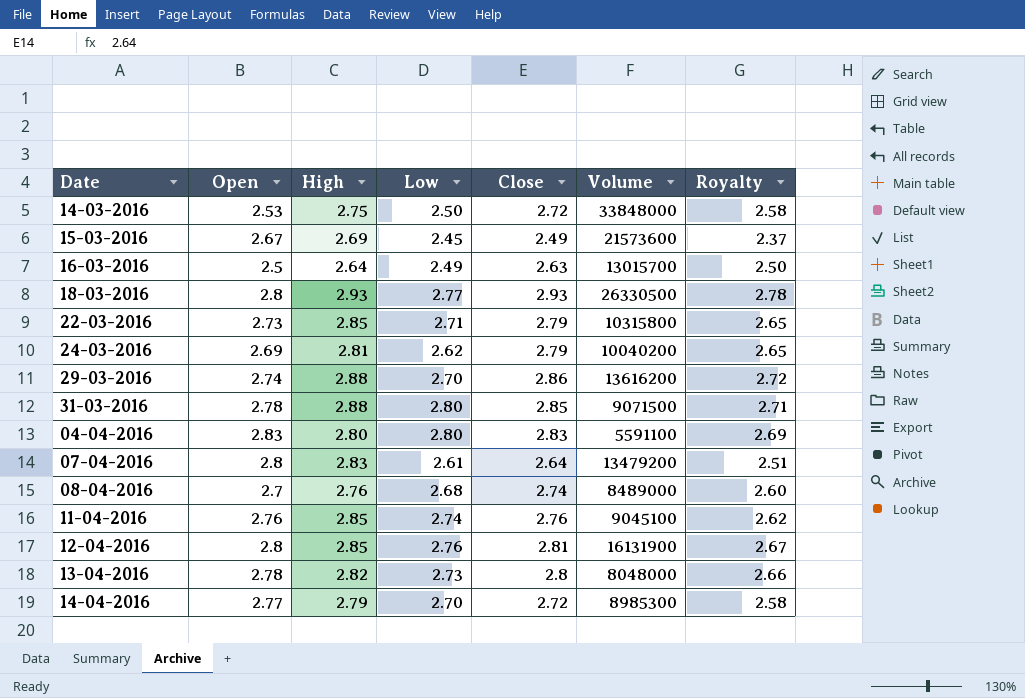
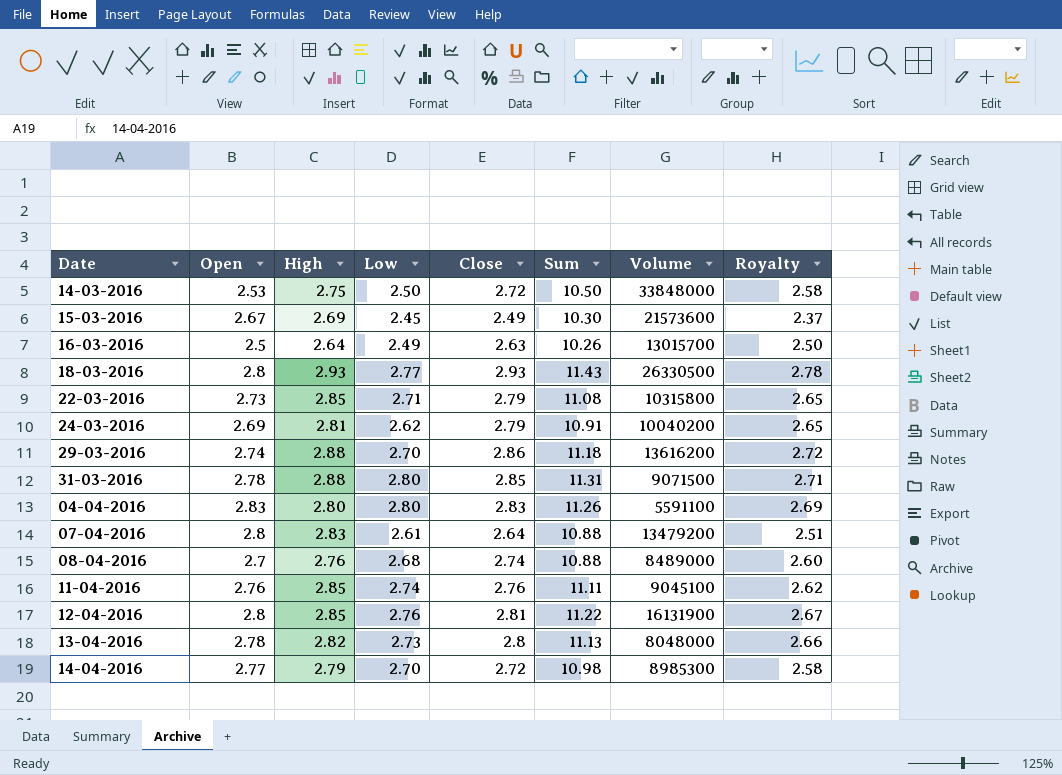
column Sum | formula: none -> [Open] + [High] + [Low] + [Close]

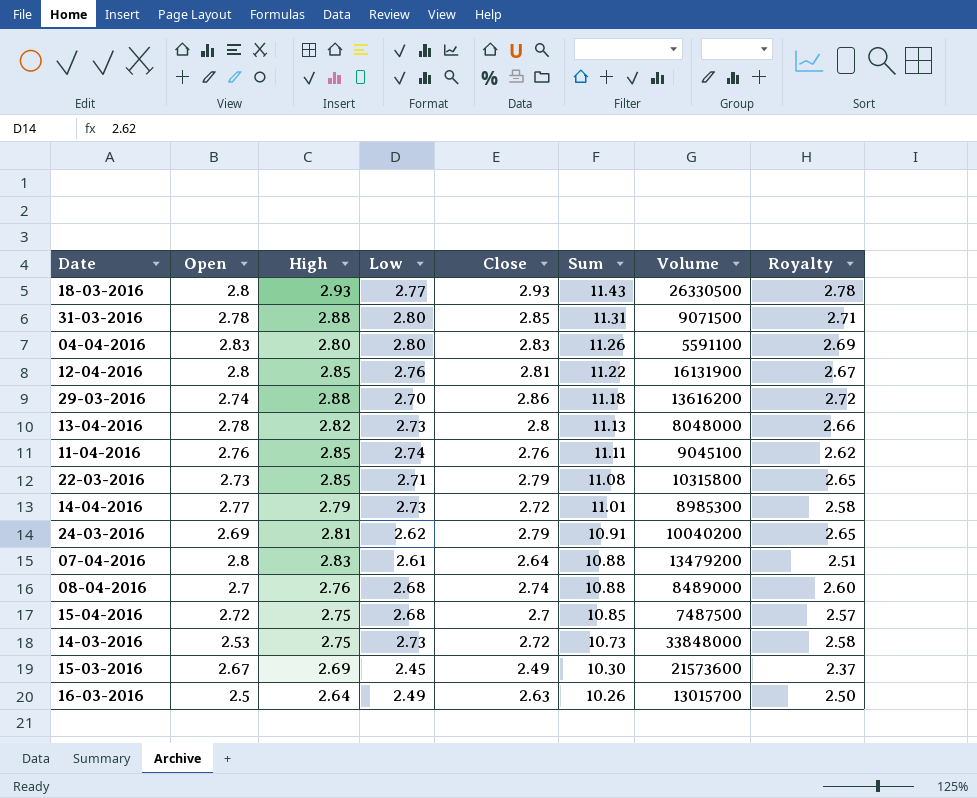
row order: Date ascending -> Sum descending
14-04-2016 | Low: 2.70 -> 2.73
14-04-2016 | Sum: 10.98 -> 11.01
row 15-04-2016: none -> 2.72 | 2.75 | 2.68 | 2.7 | 10.85 | 7487500 | 2.57
14-03-2016 | Low: 2.50 -> 2.73
14-03-2016 | Sum: 10.50 -> 10.73

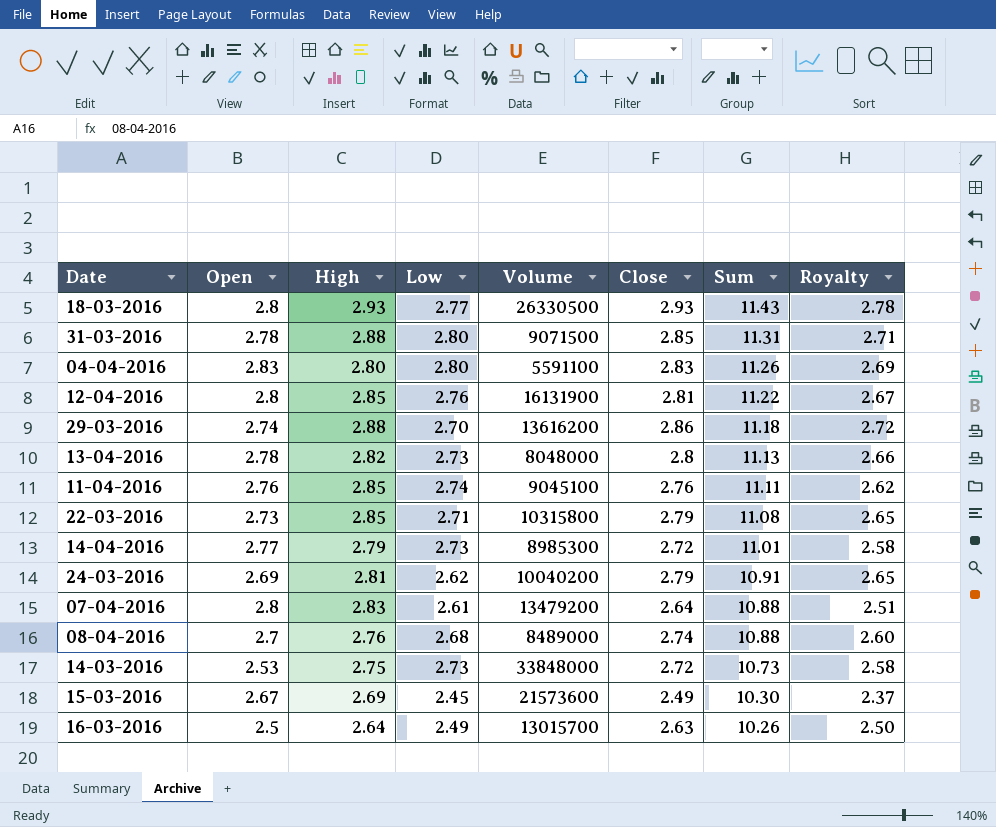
column Volume | position: 7 -> 5
row 15-04-2016: 2.72 | 2.75 | 2.68 | 2.7 | 10.85 | 7487500 | 2.57 -> none

